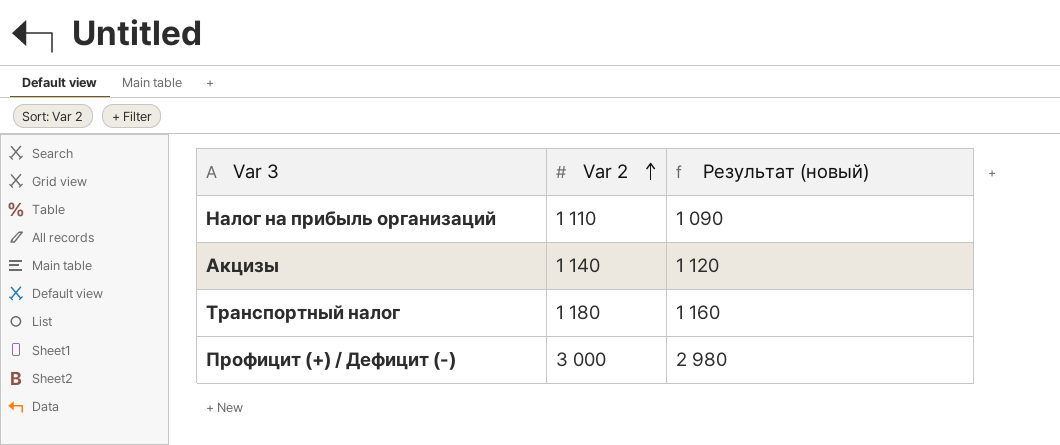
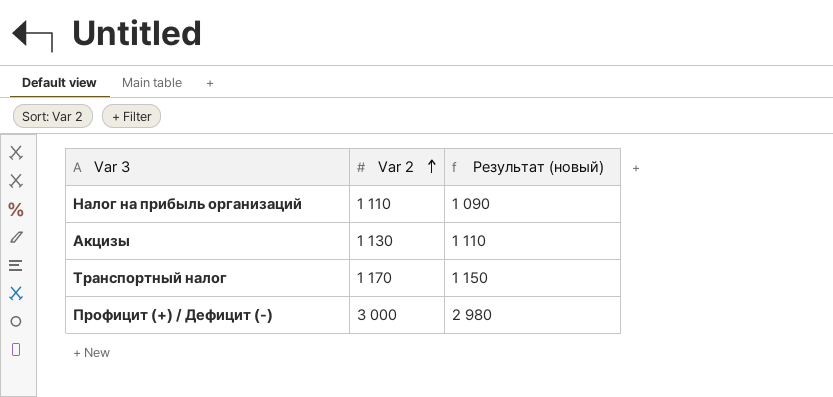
Акцизы | Var 2: 1 140 -> 1 130
Акцизы | Результат (новый): 1 120 -> 1 110
Транспортный налог | Var 2: 1 180 -> 1 170
Транспортный налог | Результат (новый): 1 160 -> 1 150

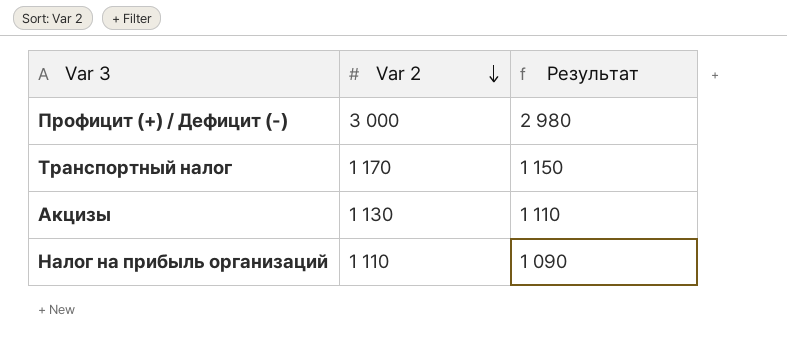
row order: Var 2 ascending -> Var 2 descending
column name: Результат (новый) -> Результат

